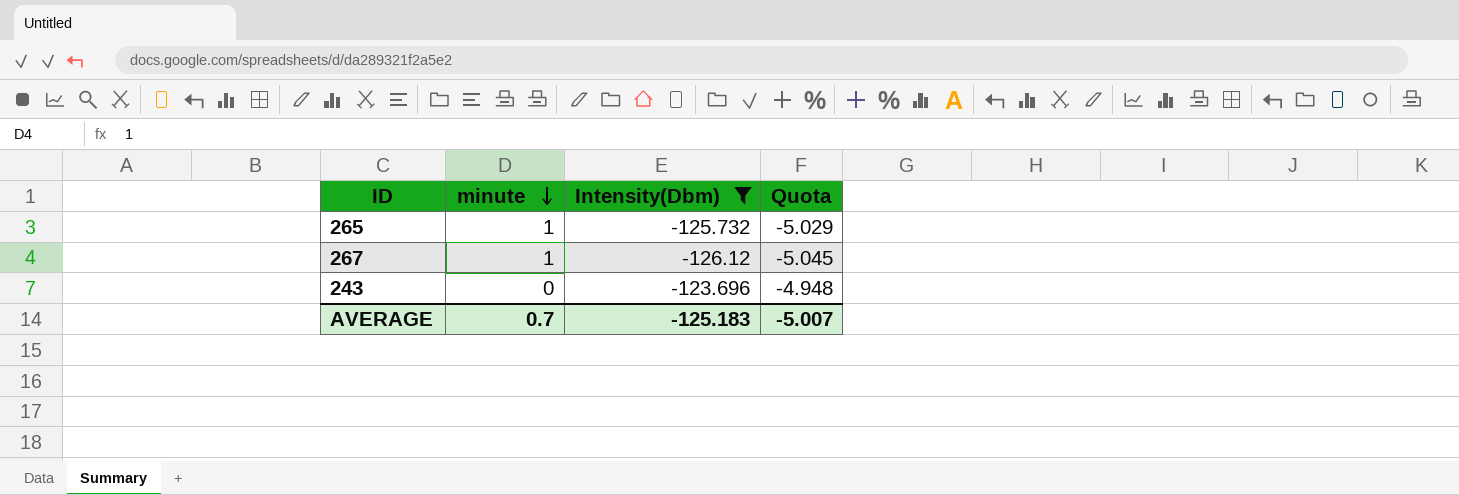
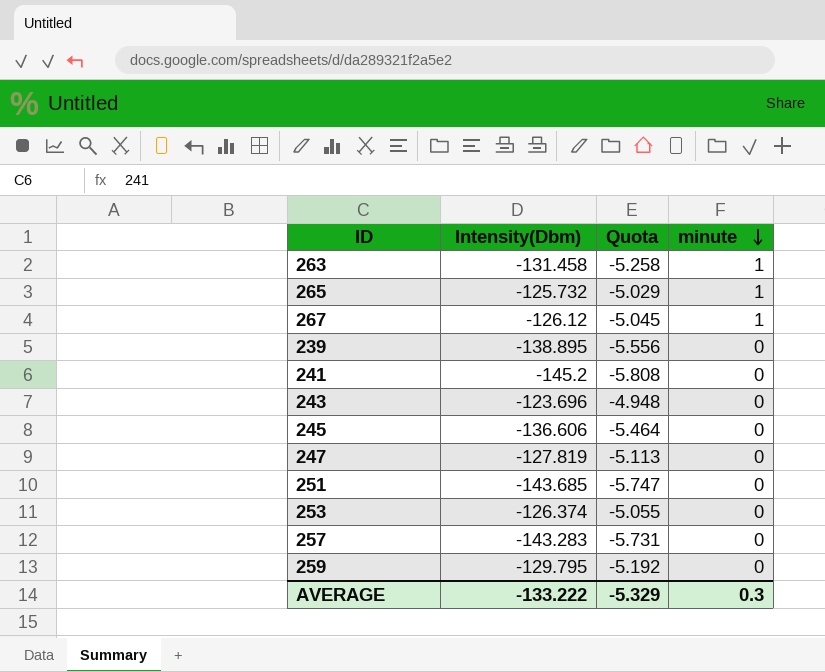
filter: Intensity(Dbm) >= -126.12 -> none
column minute | position: 2 -> 4
AVERAGE | Intensity(Dbm): -125.183 -> -133.222
AVERAGE | Quota: -5.007 -> -5.329
AVERAGE | minute: 0.7 -> 0.3

